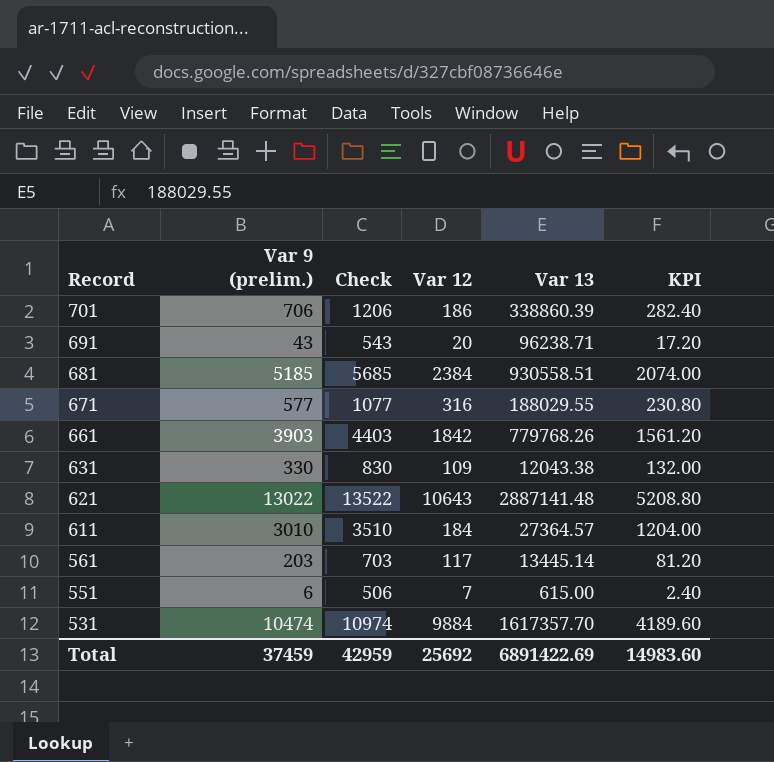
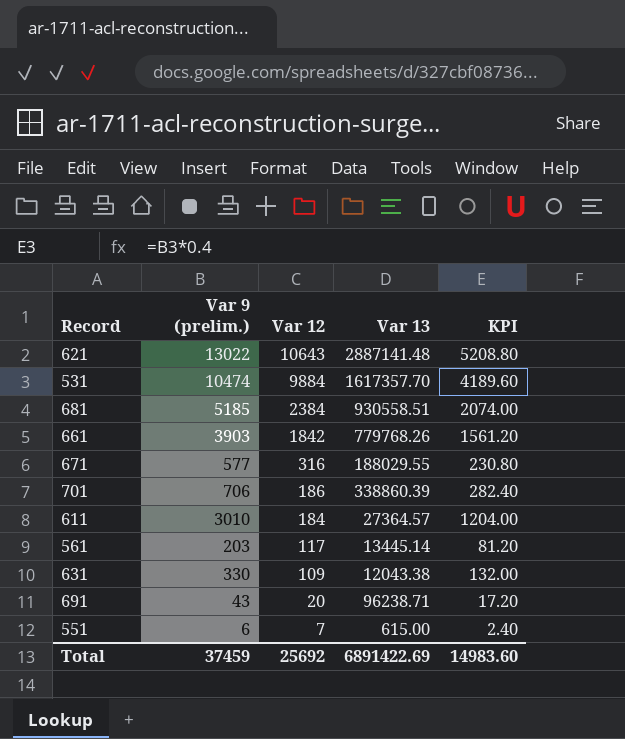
row order: Record descending -> Var 12 descending
column Check | formula: [Var 9 (prelim.)] + 500 -> none

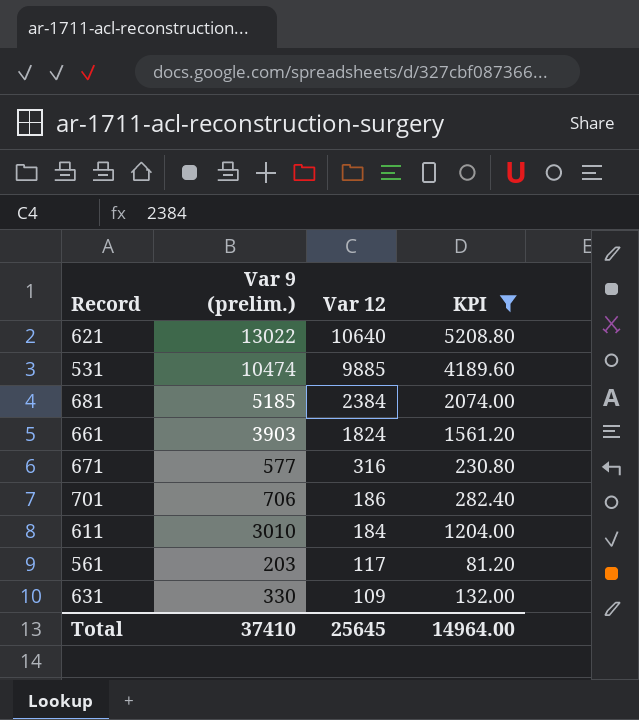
filter: none -> KPI >= 81.20
column Var 13 | position: 4 -> none
621 | Var 12: 10643 -> 10640
531 | Var 12: 9884 -> 9885
661 | Var 12: 1842 -> 1824
Total | Var 9 (prelim.): 37459 -> 37410
Total | Var 12: 25692 -> 25645
Total | KPI: 14983.60 -> 14964.00

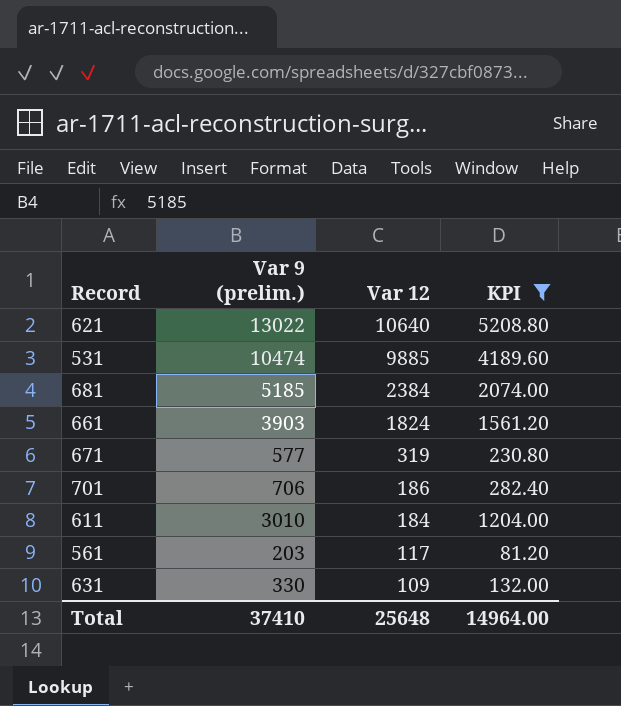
671 | Var 12: 316 -> 319
Total | Var 12: 25645 -> 25648

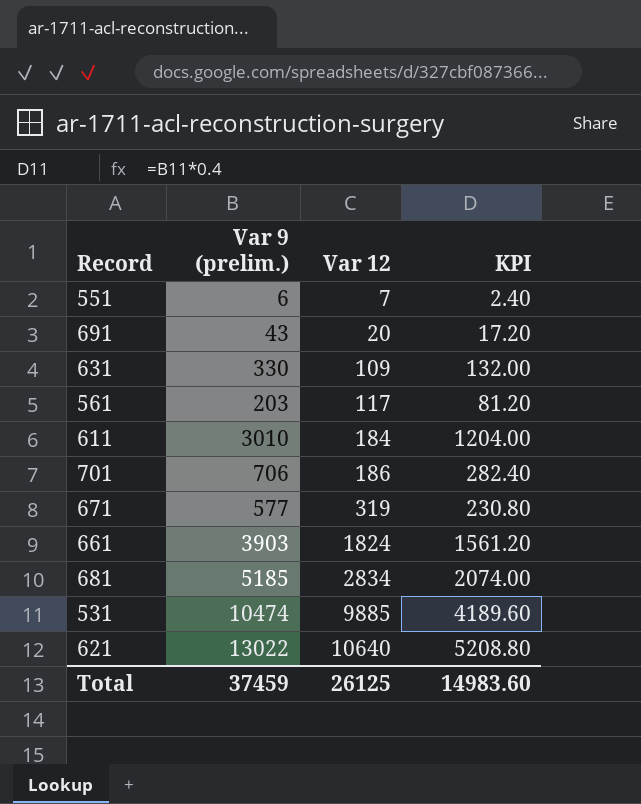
filter: KPI >= 81.20 -> none
row order: Var 12 descending -> Var 12 ascending
681 | Var 12: 2384 -> 2834
Total | Var 9 (prelim.): 37410 -> 37459
Total | Var 12: 25648 -> 26125
Total | KPI: 14964.00 -> 14983.60

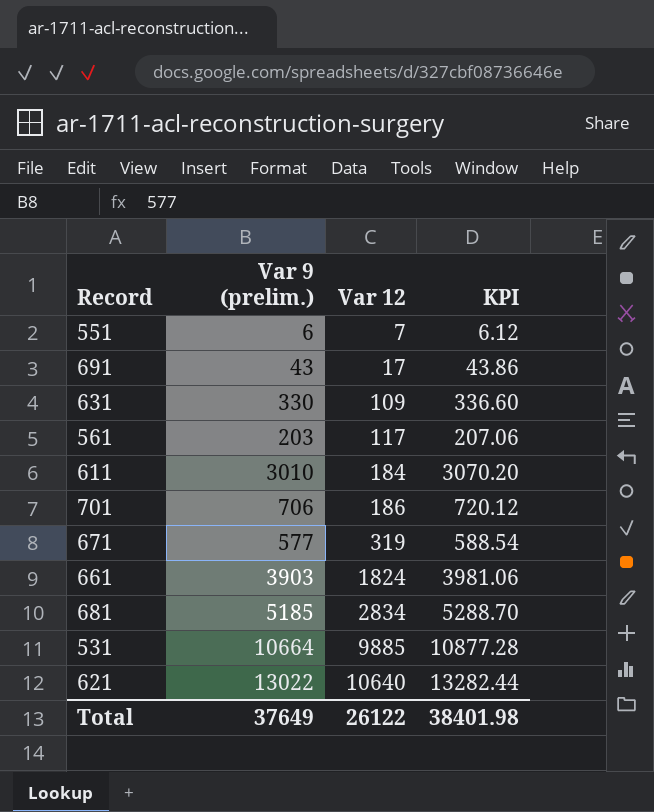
column KPI | formula: [Var 9 (prelim.)] * 0.4 -> [Var 9 (prelim.)] * 1.02
691 | Var 12: 20 -> 17
531 | Var 9 (prelim.): 10474 -> 10664
Total | Var 9 (prelim.): 37459 -> 37649
Total | Var 12: 26125 -> 26122
Total | KPI: 14983.60 -> 38401.98

